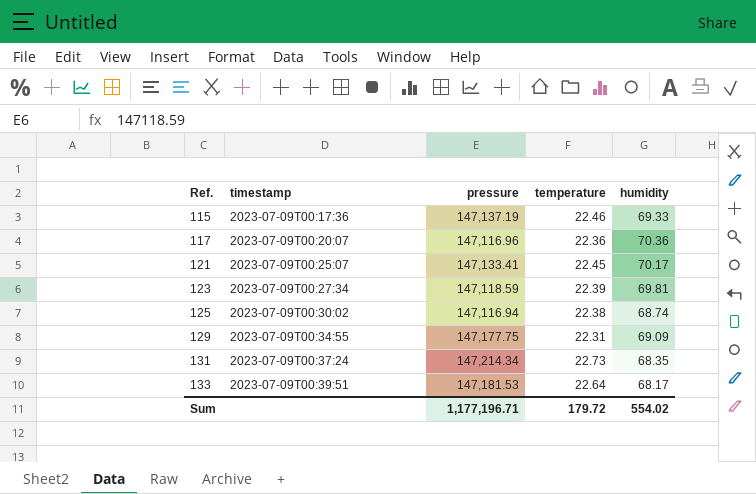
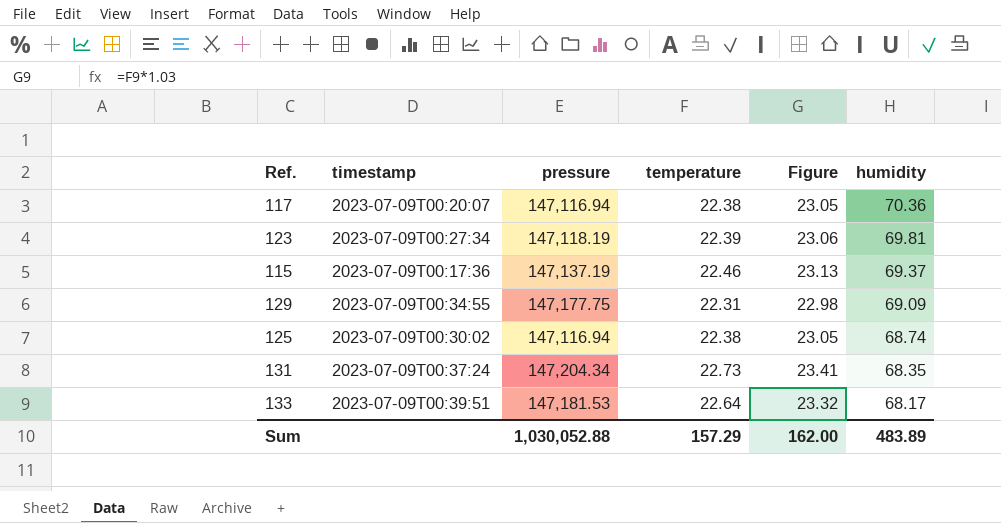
row order: Ref. ascending -> humidity descending
column Figure | formula: none -> [temperature] * 1.03
row 121: 2023-07-09T00:25:07 | 147,133.41 | 22.45 | 70.17 -> none
117 | pressure: 147,116.96 -> 147,116.94
117 | temperature: 22.36 -> 22.38
123 | pressure: 147,118.59 -> 147,118.19
115 | humidity: 69.33 -> 69.37
131 | pressure: 147,214.34 -> 147,204.34
Sum | pressure: 1,177,196.71 -> 1,030,052.88
Sum | temperature: 179.72 -> 157.29
Sum | humidity: 554.02 -> 483.89

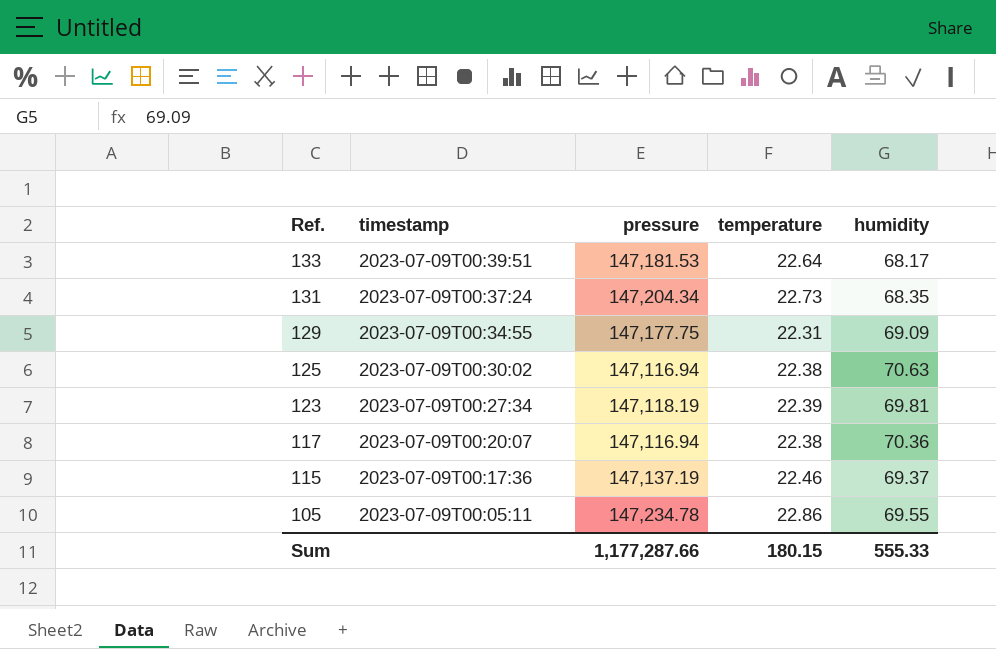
row order: humidity descending -> Ref. descending
column Figure | formula: [temperature] * 1.03 -> none
125 | humidity: 68.74 -> 70.63
row 105: none -> 2023-07-09T00:05:11 | 147,234.78 | 22.86 | 69.55
Sum | pressure: 1,030,052.88 -> 1,177,287.66
Sum | temperature: 157.29 -> 180.15
Sum | humidity: 483.89 -> 555.33

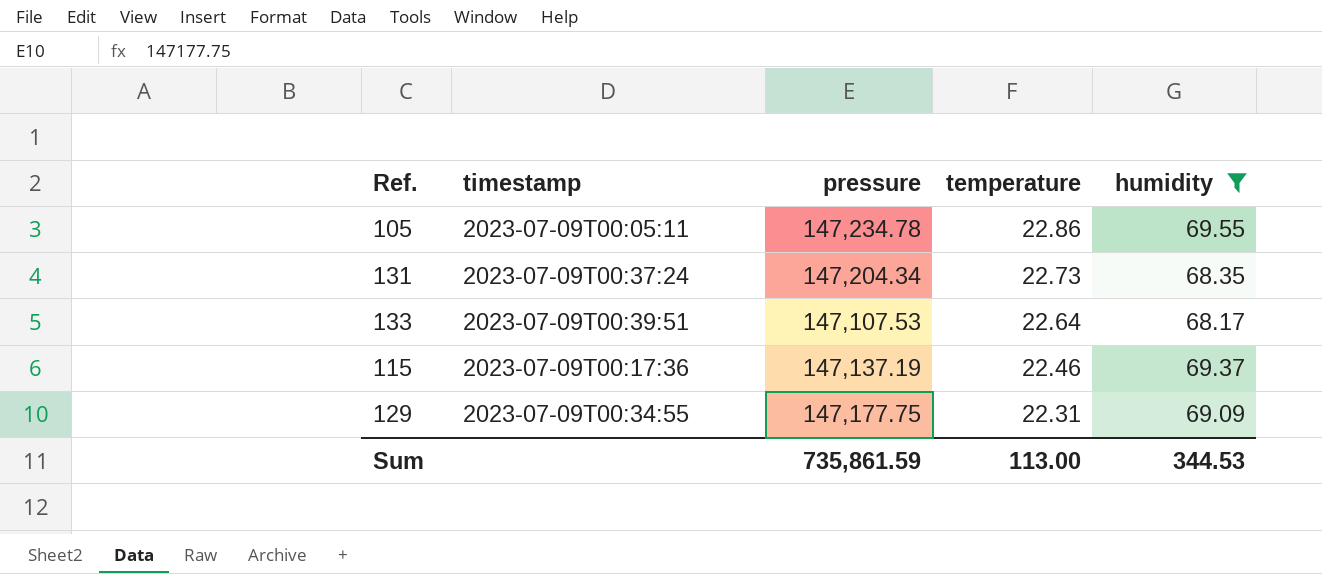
filter: none -> humidity <= 69.55
row order: Ref. descending -> temperature descending
133 | pressure: 147,181.53 -> 147,107.53
Sum | pressure: 1,177,287.66 -> 735,861.59
Sum | temperature: 180.15 -> 113.00
Sum | humidity: 555.33 -> 344.53

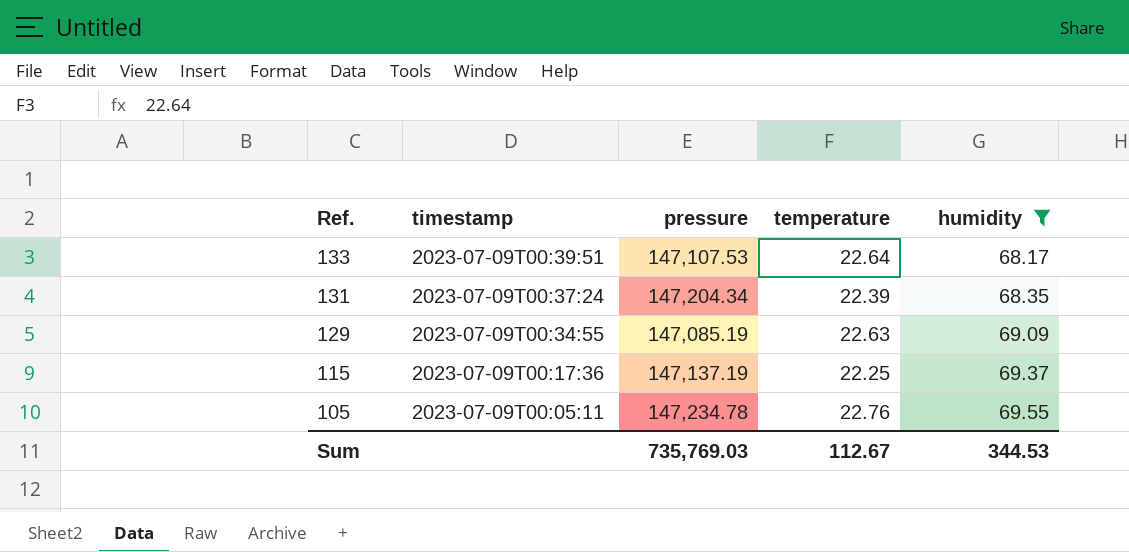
row order: temperature descending -> Ref. descending
131 | temperature: 22.73 -> 22.39
129 | pressure: 147,177.75 -> 147,085.19
129 | temperature: 22.31 -> 22.63
115 | temperature: 22.46 -> 22.25
105 | temperature: 22.86 -> 22.76
Sum | pressure: 735,861.59 -> 735,769.03
Sum | temperature: 113.00 -> 112.67

